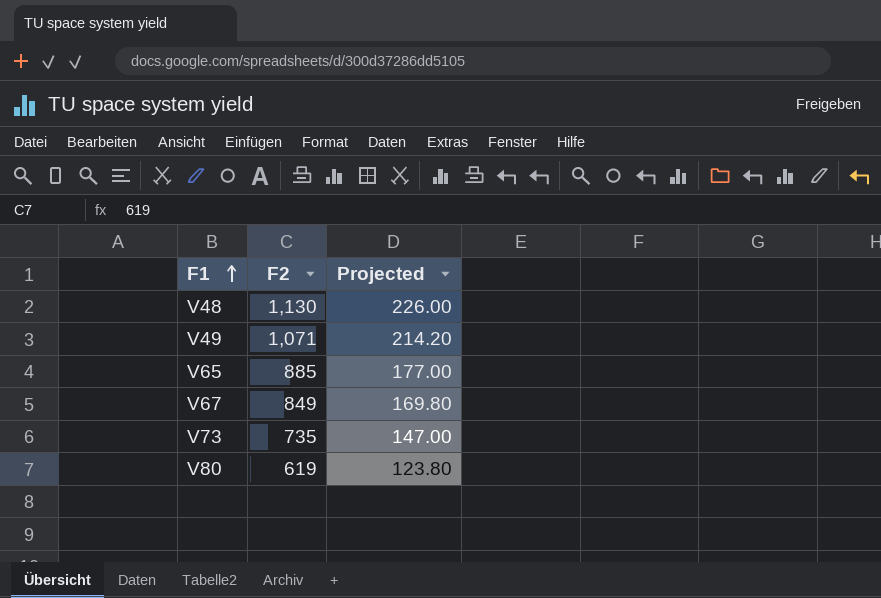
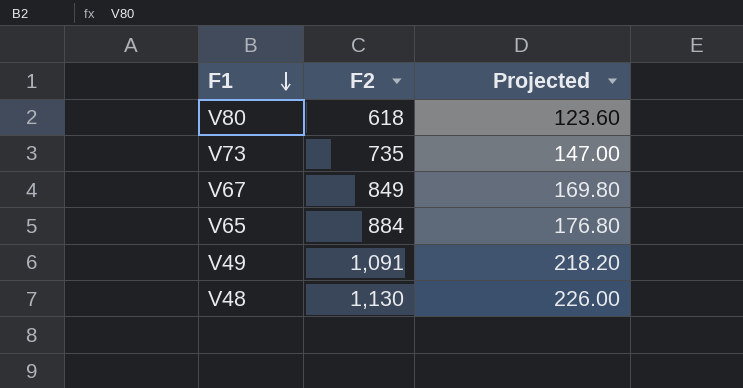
row order: F1 ascending -> F1 descending
V80 | F2: 619 -> 618
V80 | Projected: 123.80 -> 123.60
V65 | F2: 885 -> 884
V65 | Projected: 177.00 -> 176.80
V49 | F2: 1,071 -> 1,091
V49 | Projected: 214.20 -> 218.20

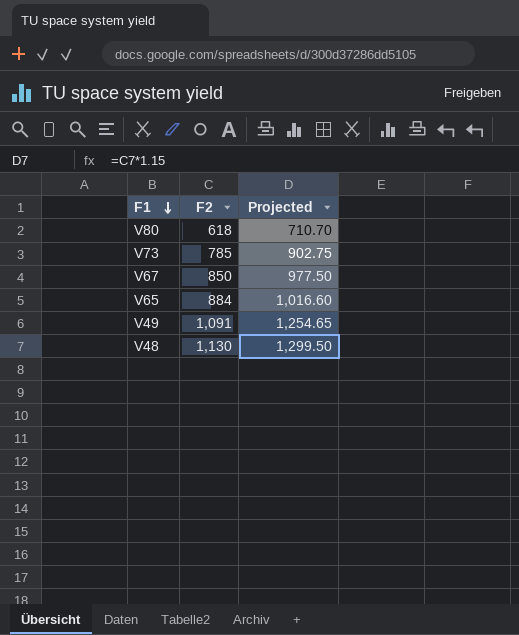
column Projected | formula: [F2] * 0.2 -> [F2] * 1.15
V73 | F2: 735 -> 785
V67 | F2: 849 -> 850

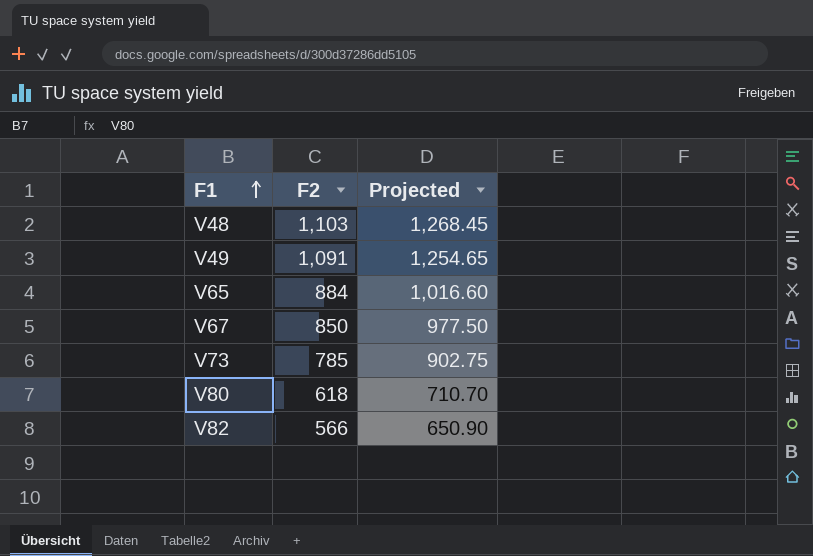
row order: F1 descending -> F1 ascending
V48 | F2: 1,130 -> 1,103
V48 | Projected: 1,299.50 -> 1,268.45
row V82: none -> 566 | 650.90

